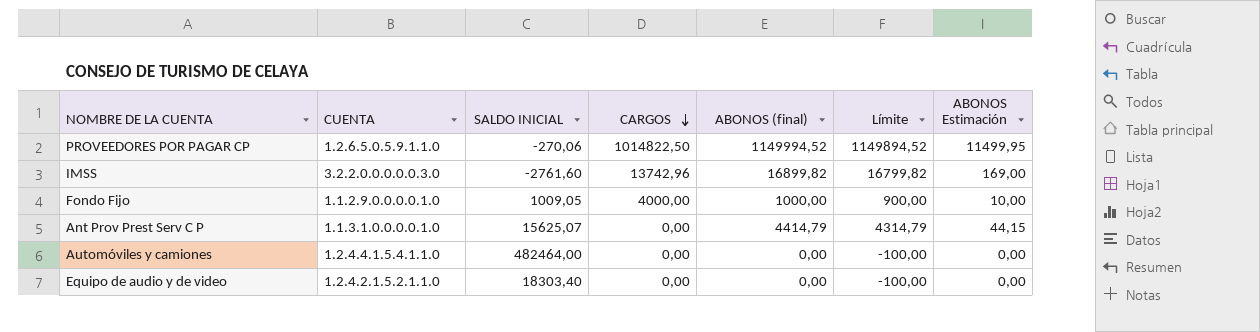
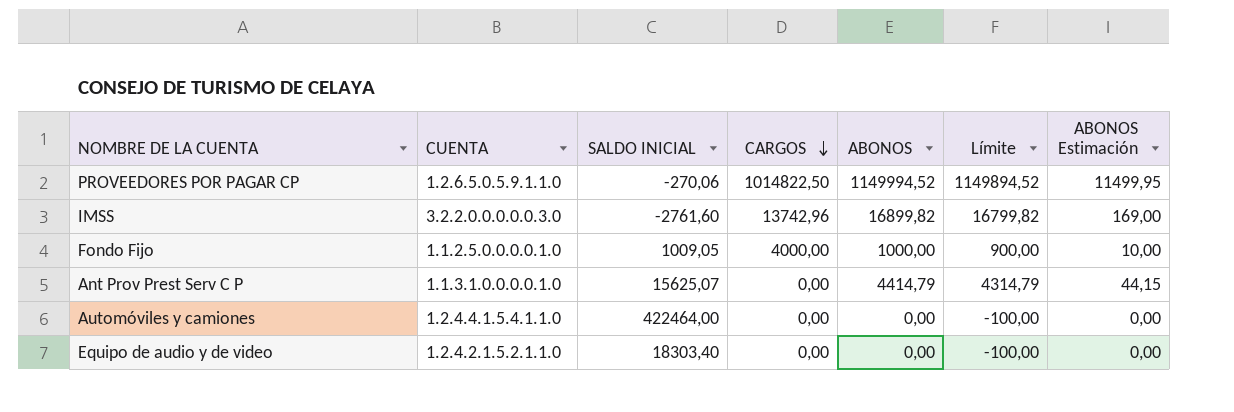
column name: ABONOS (final) -> ABONOS
Fondo Fijo | CUENTA: 1.1.2.9.0.0.0.0.1.0 -> 1.1.2.5.0.0.0.0.1.0
Automóviles y camiones | SALDO INICIAL: 482464,00 -> 422464,00

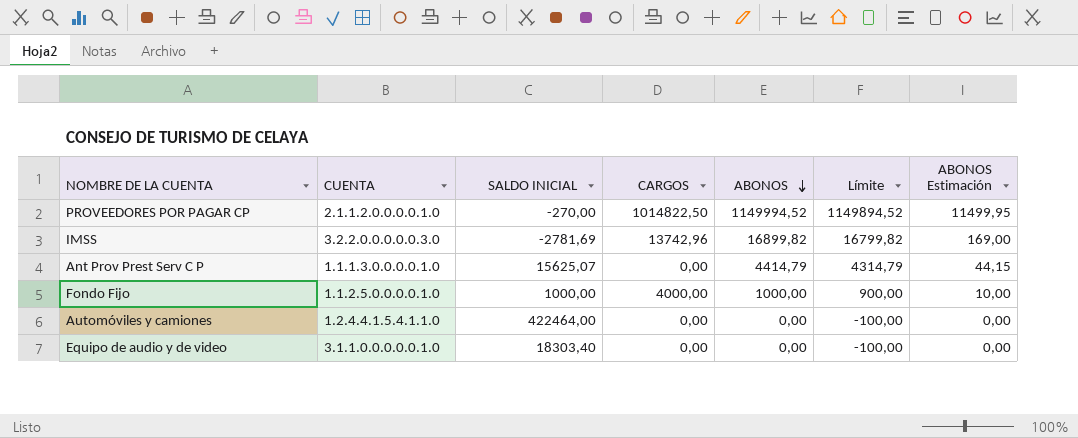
row order: CARGOS descending -> ABONOS descending
PROVEEDORES POR PAGAR CP | CUENTA: 1.2.6.5.0.5.9.1.1.0 -> 2.1.1.2.0.0.0.0.1.0
PROVEEDORES POR PAGAR CP | SALDO INICIAL: -270,06 -> -270,00
IMSS | SALDO INICIAL: -2761,60 -> -2781,69
Ant Prov Prest Serv C P | CUENTA: 1.1.3.1.0.0.0.0.1.0 -> 1.1.1.3.0.0.0.0.1.0
Fondo Fijo | SALDO INICIAL: 1009,05 -> 1000,00
Equipo de audio y de video | CUENTA: 1.2.4.2.1.5.2.1.1.0 -> 3.1.1.0.0.0.0.0.1.0

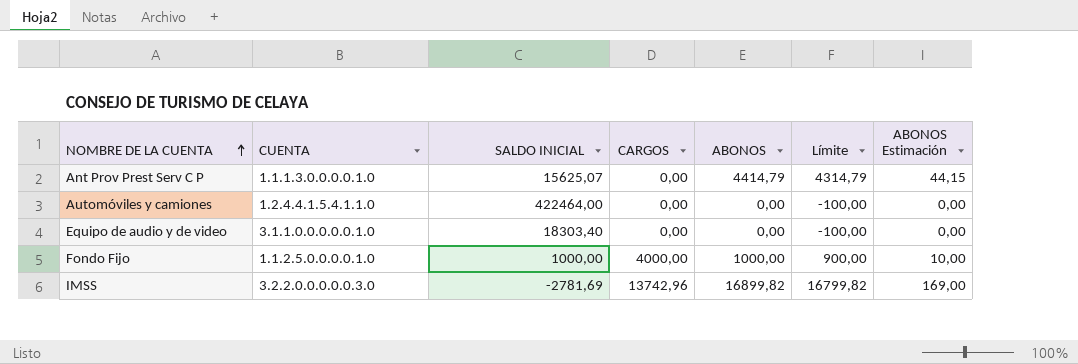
row order: ABONOS descending -> NOMBRE DE LA CUENTA ascending
row PROVEEDORES POR PAGAR CP: 2.1.1.2.0.0.0.0.1.0 | -270,00 | 1014822,50 | 1149994,52 | 1149894,52 | 11499,95 -> none

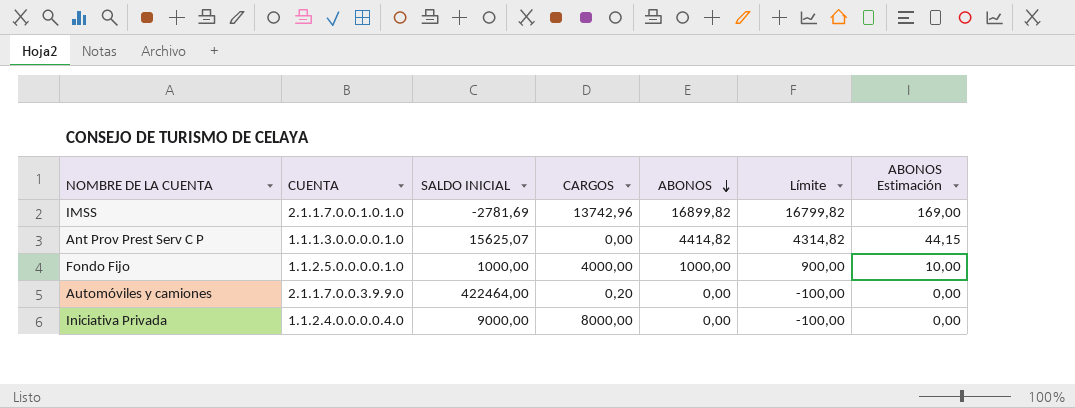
row order: NOMBRE DE LA CUENTA ascending -> ABONOS descending
row Equipo de audio y de video: 3.1.1.0.0.0.0.0.1.0 | 18303,40 | 0,00 | 0,00 | -100,00 | 0,00 -> none
IMSS | CUENTA: 3.2.2.0.0.0.0.0.3.0 -> 2.1.1.7.0.0.1.0.1.0
Ant Prov Prest Serv C P | ABONOS: 4414,79 -> 4414,82
Ant Prov Prest Serv C P | Límite: 4314,79 -> 4314,82
Automóviles y camiones | CUENTA: 1.2.4.4.1.5.4.1.1.0 -> 2.1.1.7.0.0.3.9.9.0
Automóviles y camiones | CARGOS: 0,00 -> 0,20
row Iniciativa Privada: none -> 1.1.2.4.0.0.0.0.4.0 | 9000,00 | 8000,00 | 0,00 | -100,00 | 0,00

